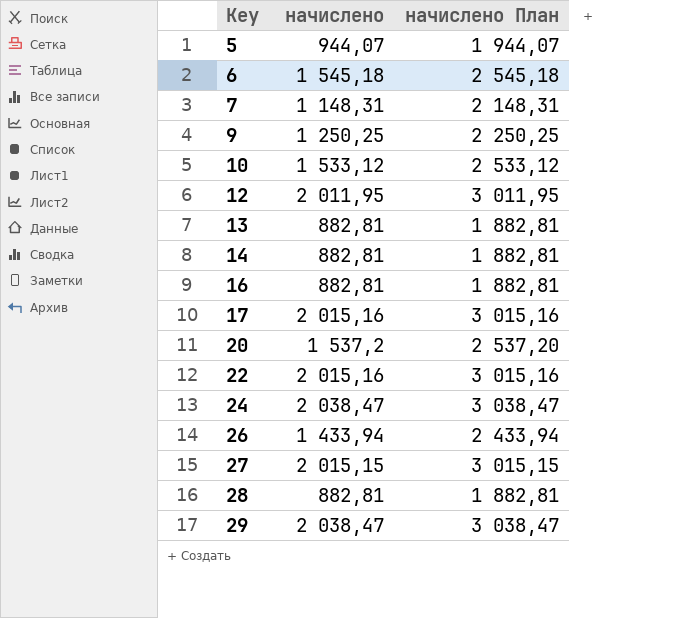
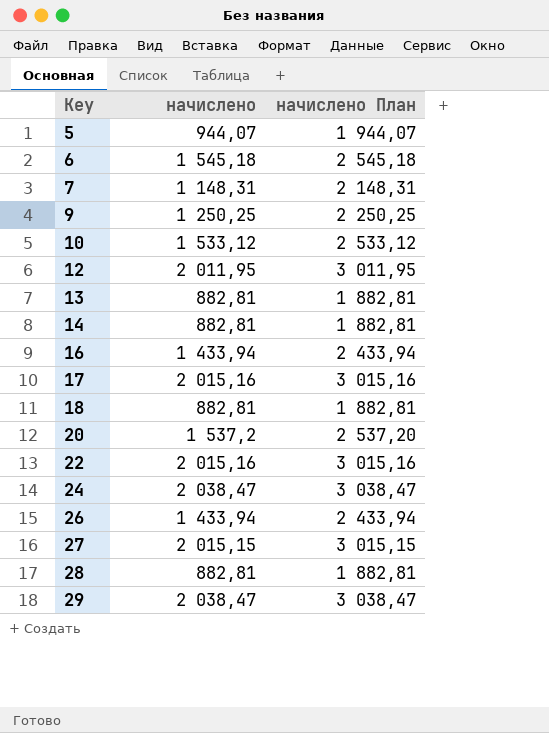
16 | начислено: 882,81 -> 1 433,94
16 | начислено План: 1 882,81 -> 2 433,94
row 18: none -> 882,81 | 1 882,81

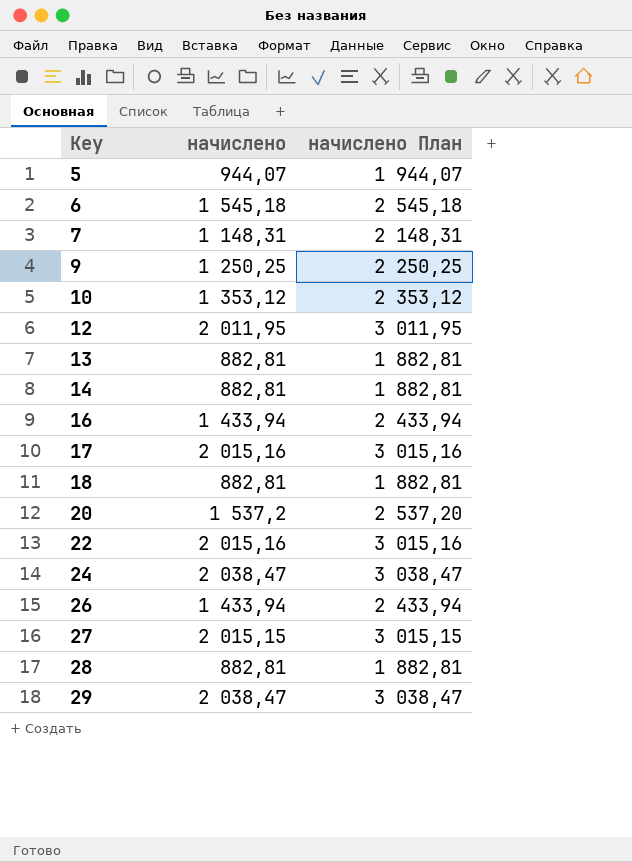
10 | начислено: 1 533,12 -> 1 353,12
10 | начислено План: 2 533,12 -> 2 353,12

